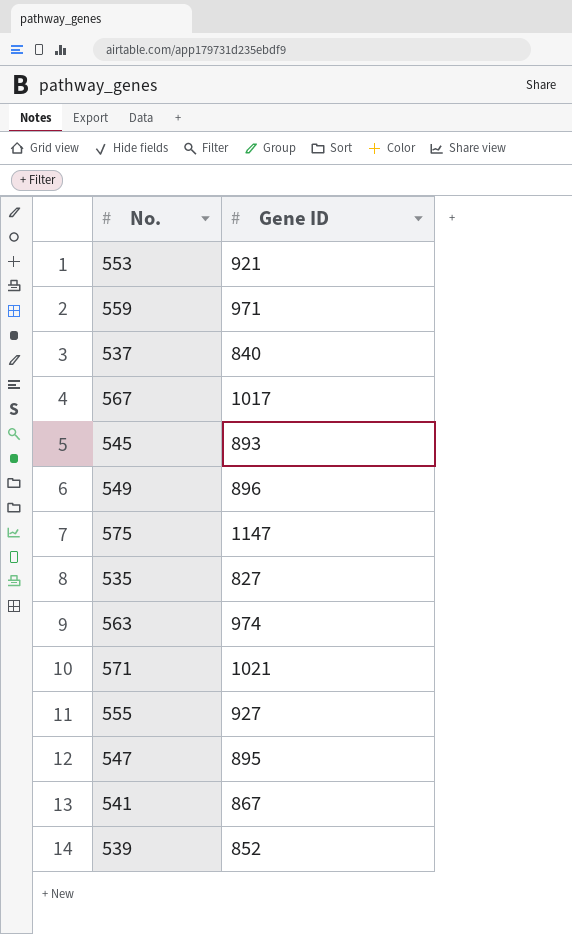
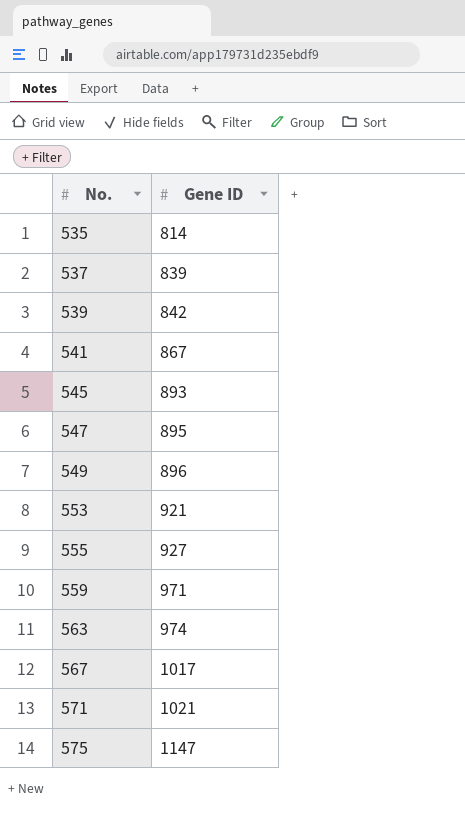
row order: none -> No. ascending
535 | Gene ID: 827 -> 814
537 | Gene ID: 840 -> 839
539 | Gene ID: 852 -> 842

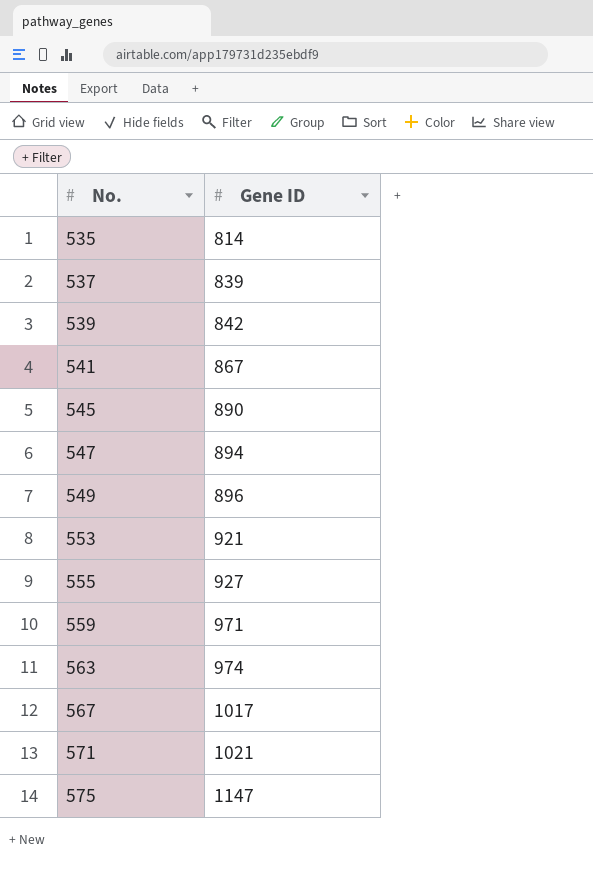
545 | Gene ID: 893 -> 890
547 | Gene ID: 895 -> 894

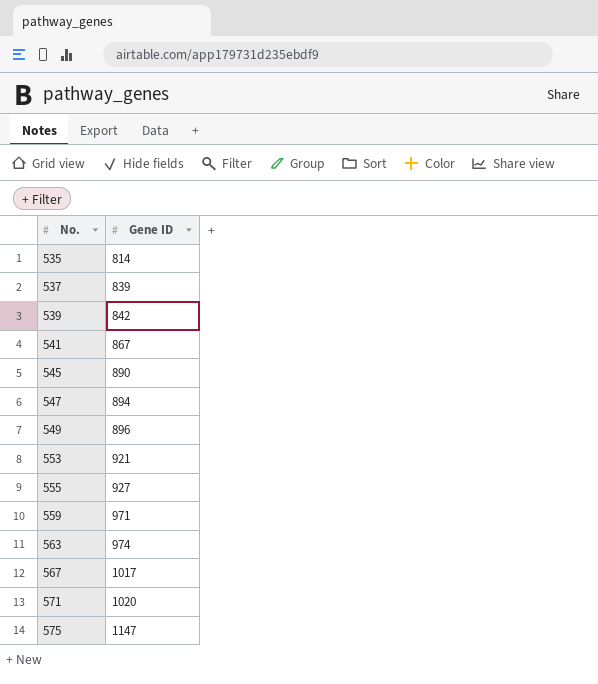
571 | Gene ID: 1021 -> 1020

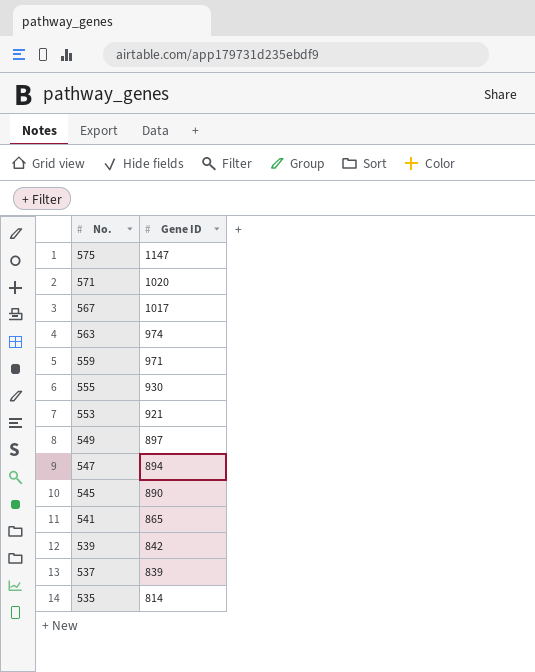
row order: No. ascending -> No. descending
555 | Gene ID: 927 -> 930
549 | Gene ID: 896 -> 897
541 | Gene ID: 867 -> 865

